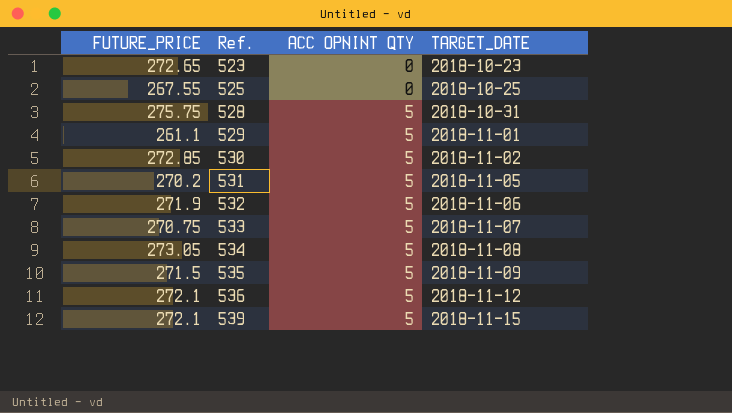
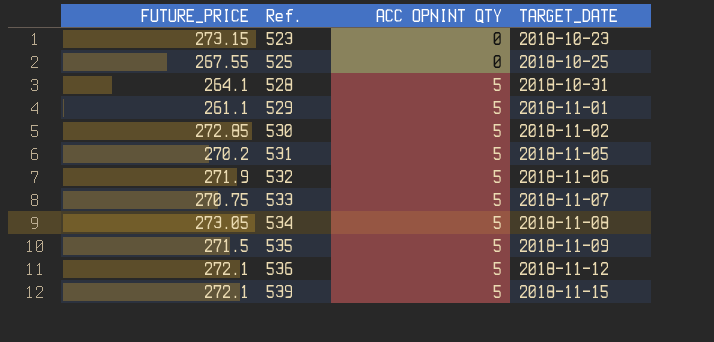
523 | FUTURE_PRICE: 272.65 -> 273.15
528 | FUTURE_PRICE: 275.75 -> 264.1

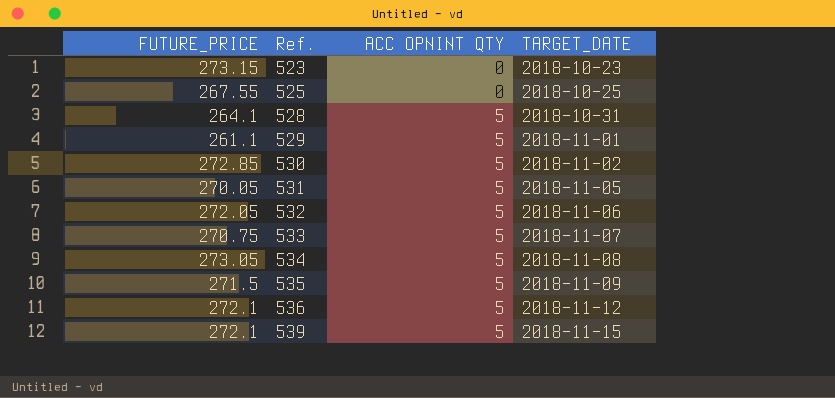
531 | FUTURE_PRICE: 270.2 -> 270.05
532 | FUTURE_PRICE: 271.9 -> 272.05

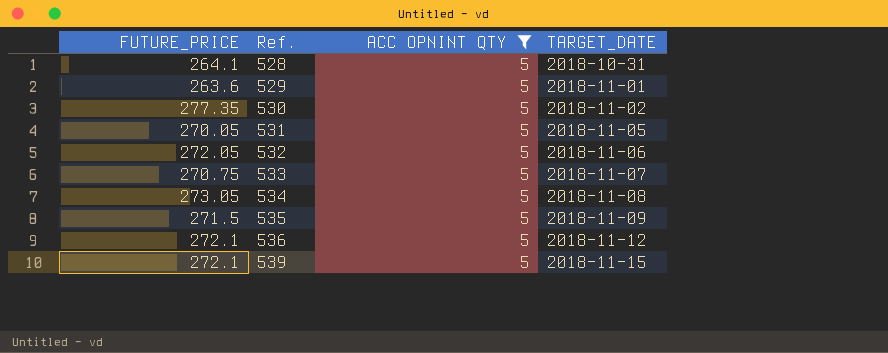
filter: none -> ACC OPNINT QTY = 5
529 | FUTURE_PRICE: 261.1 -> 263.6
530 | FUTURE_PRICE: 272.85 -> 277.35

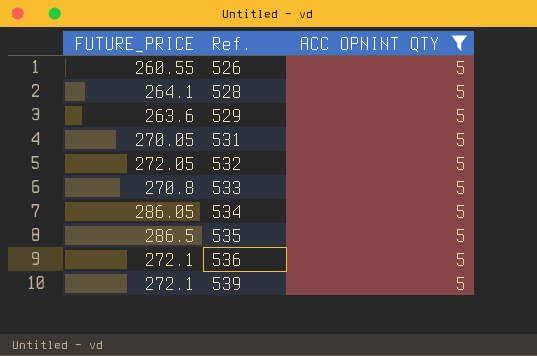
column TARGET_DATE | position: 4 -> none
row 530: 277.35 | 5 | 2018-11-02 -> none
row 526: none -> 260.55 | 5
533 | FUTURE_PRICE: 270.75 -> 270.8
534 | FUTURE_PRICE: 273.05 -> 286.05
535 | FUTURE_PRICE: 271.5 -> 286.5

